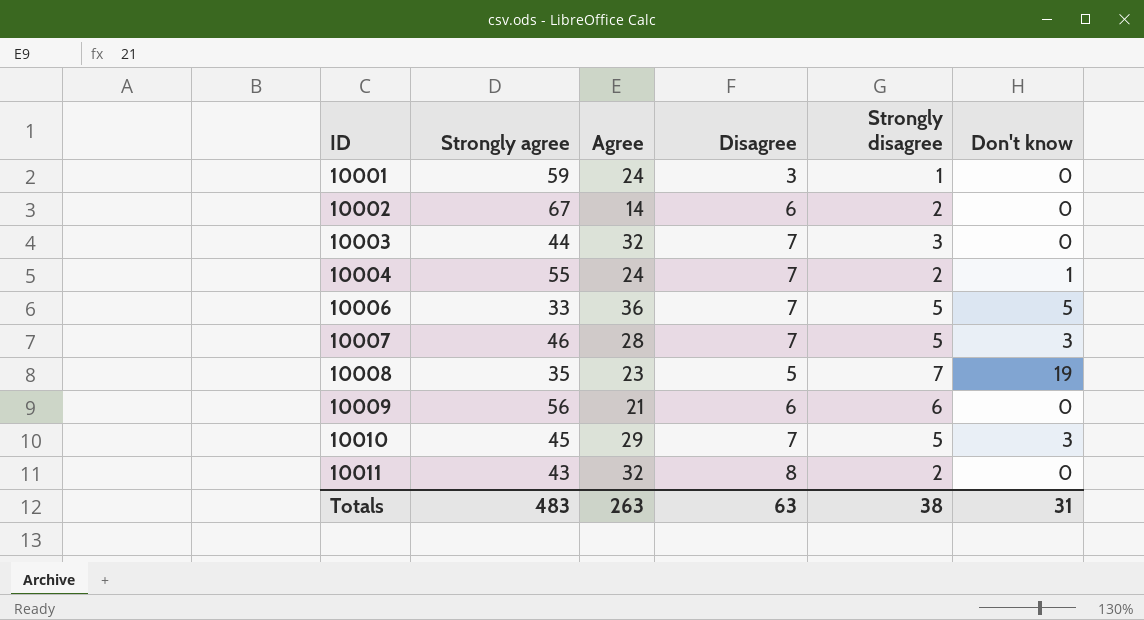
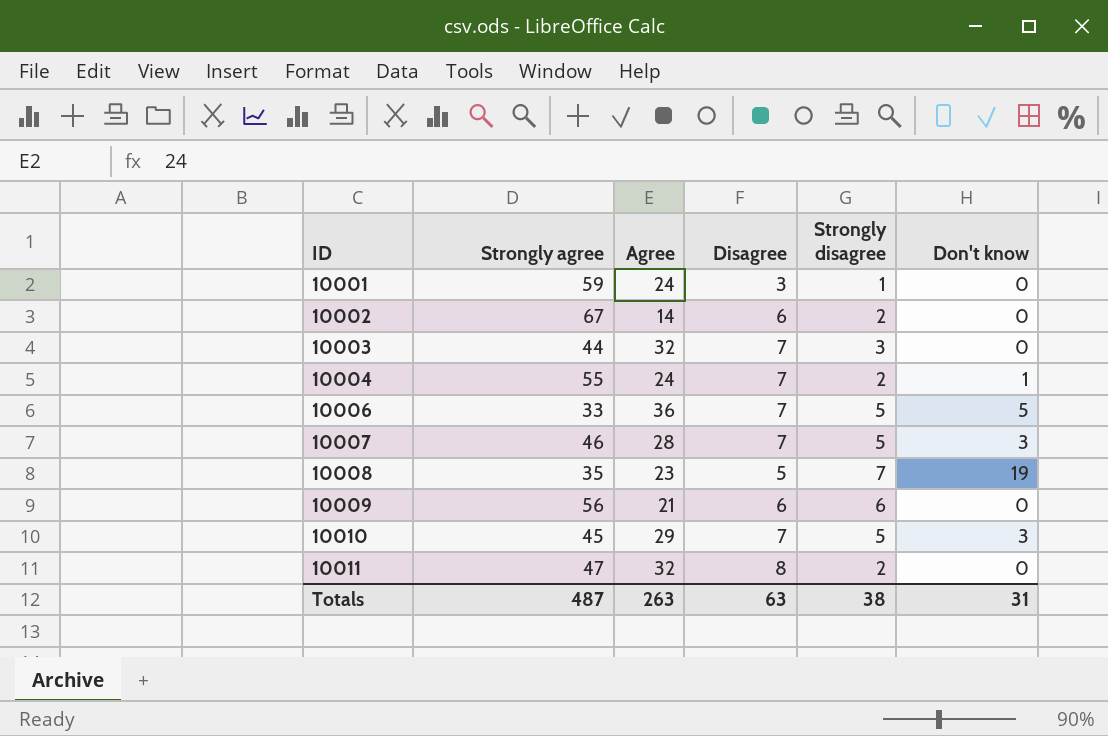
10011 | Strongly agree: 43 -> 47
Totals | Strongly agree: 483 -> 487

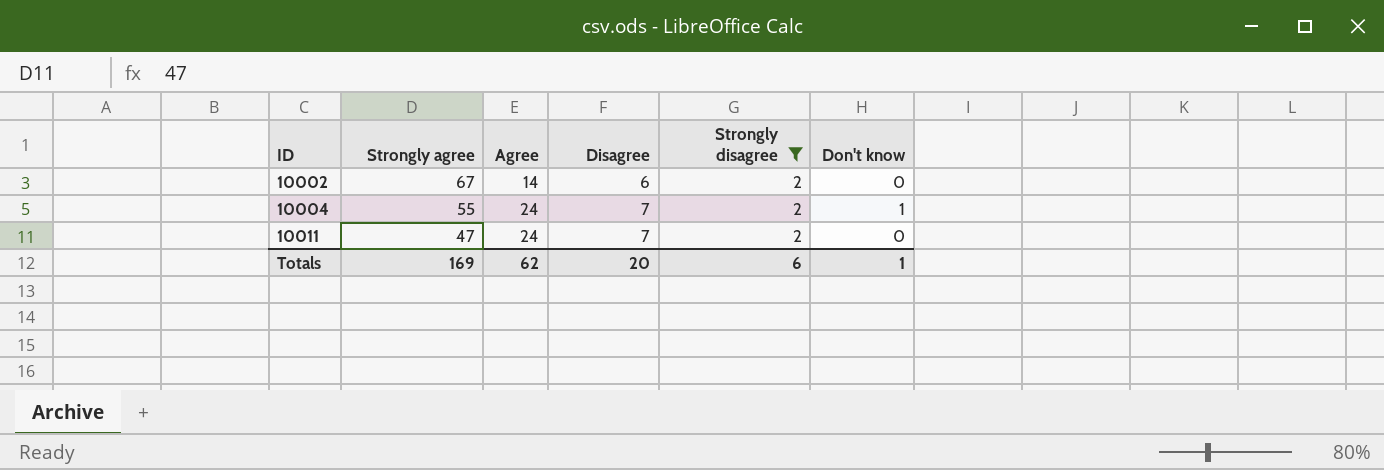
filter: none -> Strongly disagree = 2
10011 | Agree: 32 -> 24
10011 | Disagree: 8 -> 7
Totals | Strongly agree: 487 -> 169
Totals | Agree: 263 -> 62
Totals | Disagree: 63 -> 20
Totals | Strongly disagree: 38 -> 6
Totals | Don't know: 31 -> 1

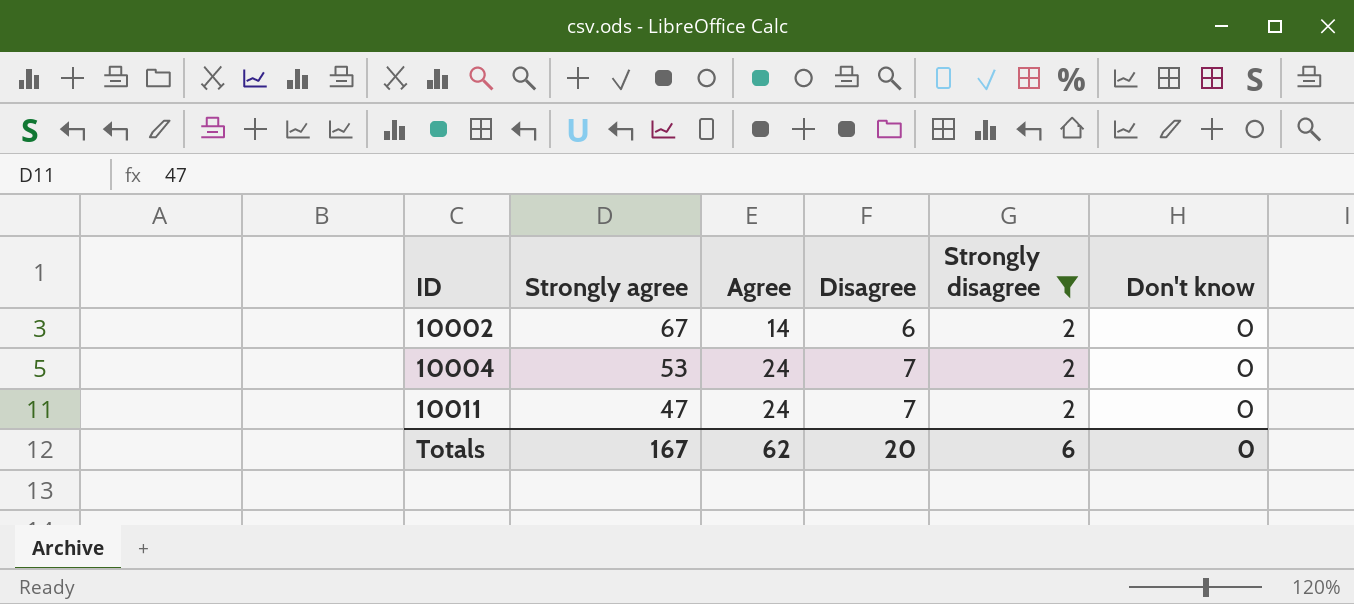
10004 | Strongly agree: 55 -> 53
10004 | Don't know: 1 -> 0
Totals | Strongly agree: 169 -> 167
Totals | Don't know: 1 -> 0

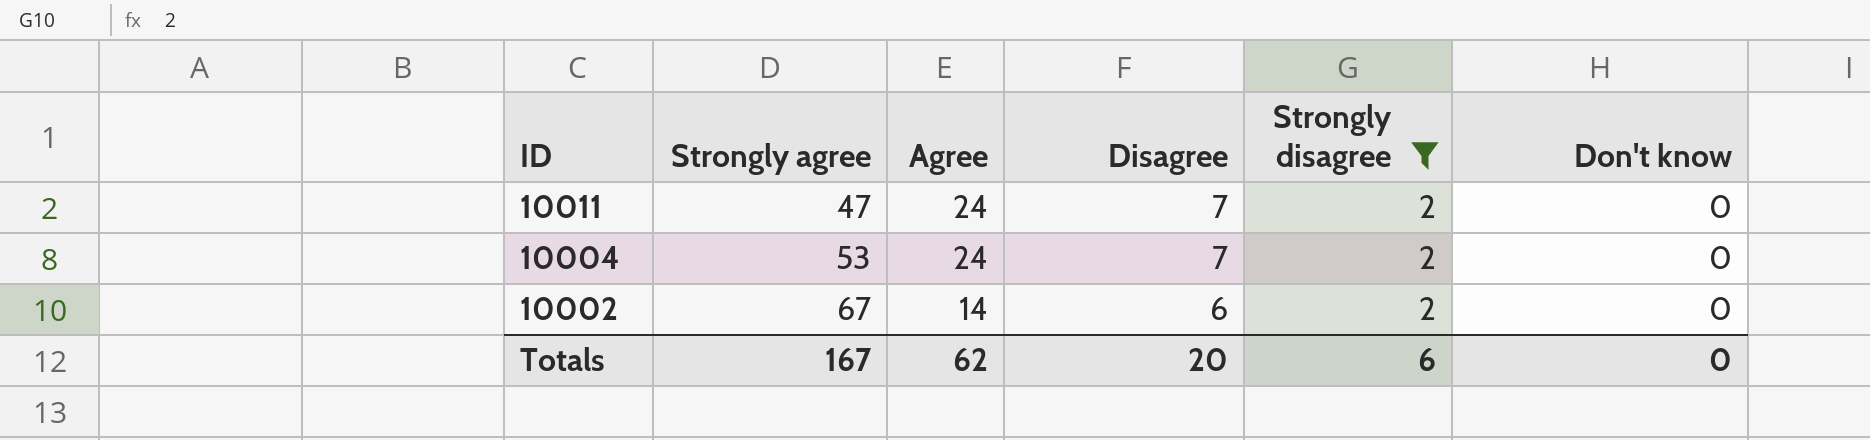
row order: ID ascending -> ID descending

